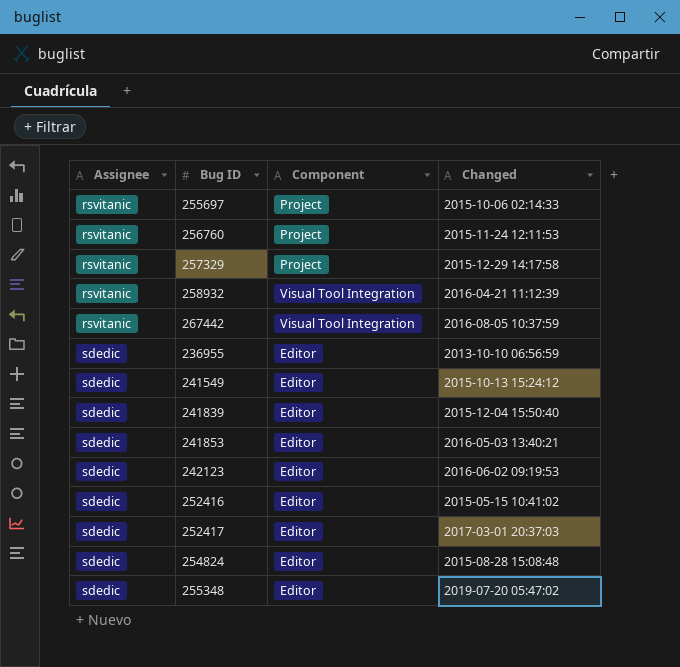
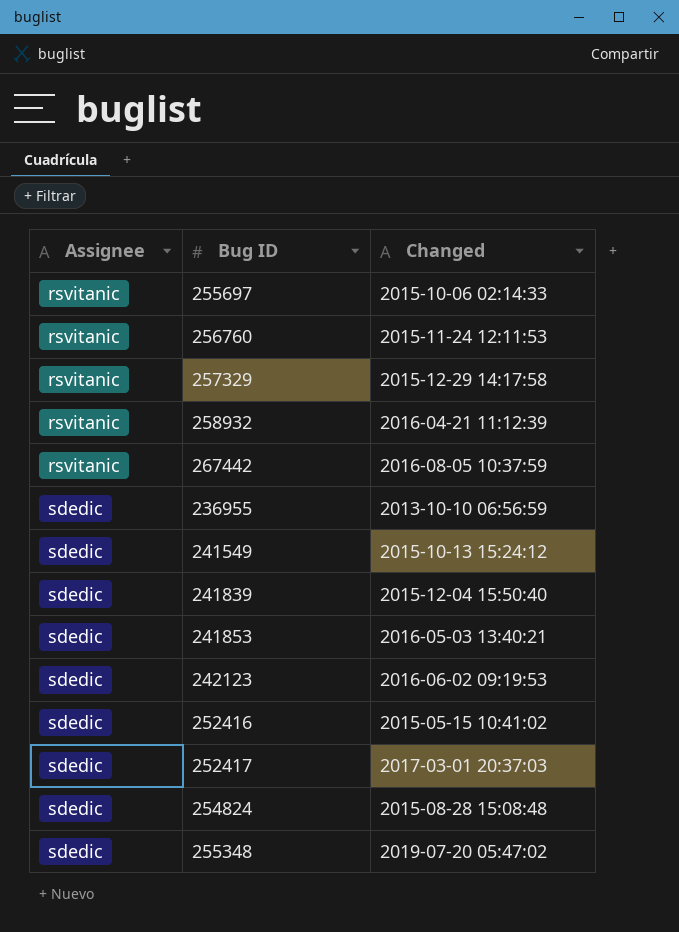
column Component | position: 3 -> none

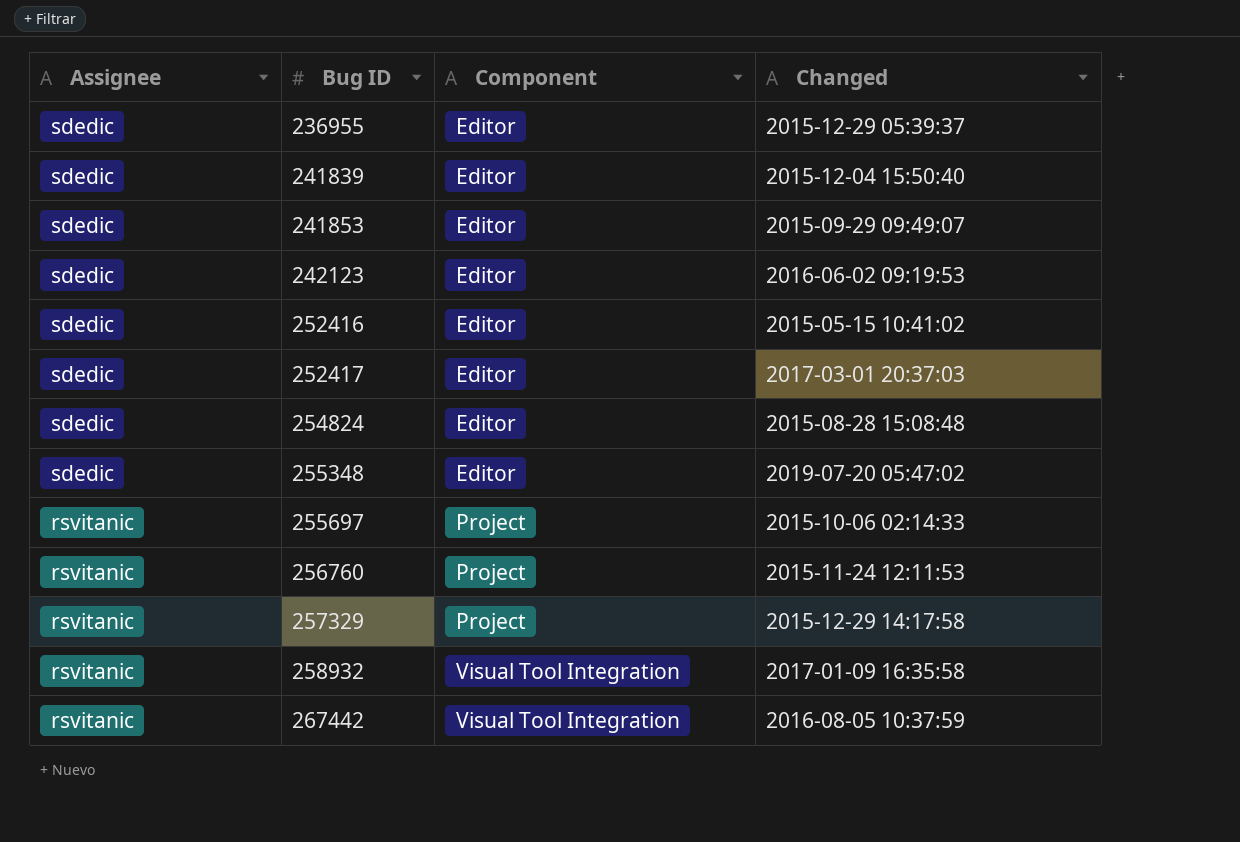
row order: Assignee ascending -> Assignee descending
column Component | position: none -> 3
row 241549: sdedic | 2015-10-13 15:24:12 -> none
236955 | Changed: 2013-10-10 06:56:59 -> 2015-12-29 05:39:37
241853 | Changed: 2016-05-03 13:40:21 -> 2015-09-29 09:49:07
258932 | Changed: 2016-04-21 11:12:39 -> 2017-01-09 16:35:58

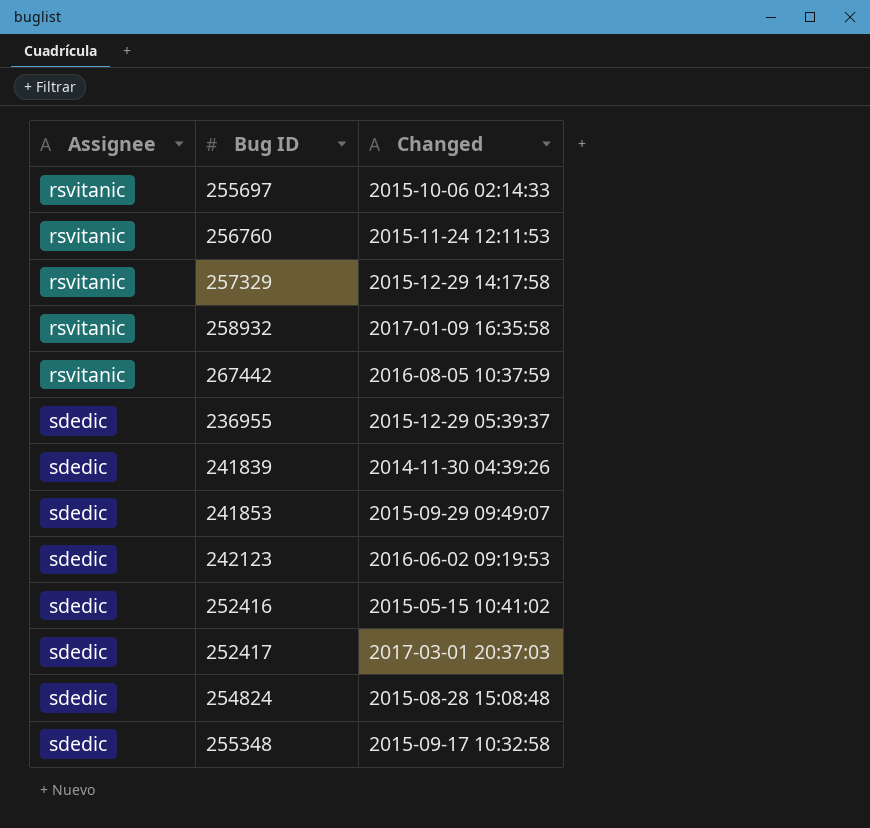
row order: Assignee descending -> Assignee ascending
column Component | position: 3 -> none
241839 | Changed: 2015-12-04 15:50:40 -> 2014-11-30 04:39:26
255348 | Changed: 2019-07-20 05:47:02 -> 2015-09-17 10:32:58

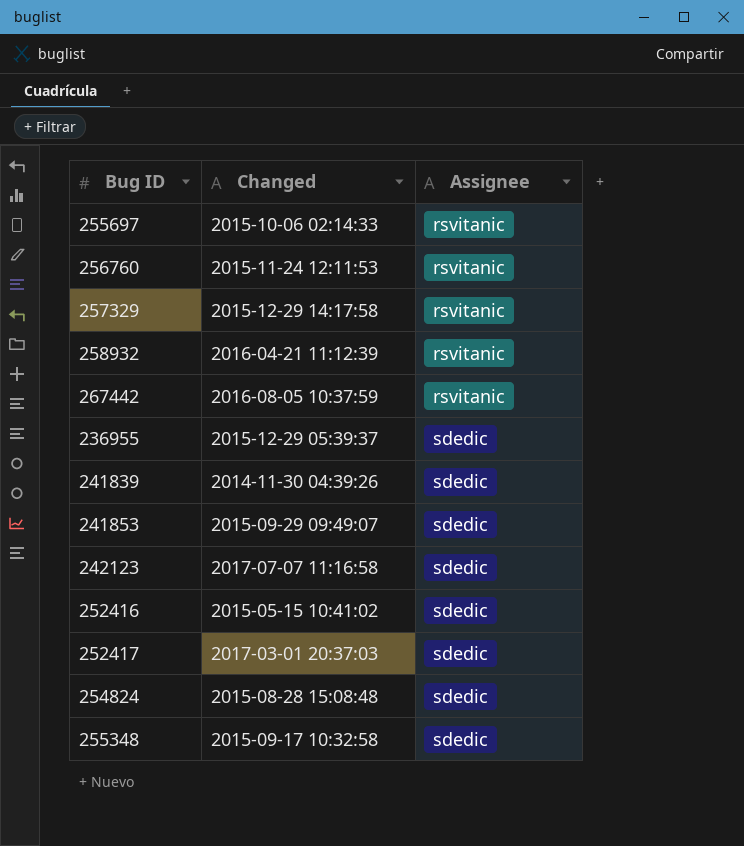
column Assignee | position: 1 -> 3
258932 | Changed: 2017-01-09 16:35:58 -> 2016-04-21 11:12:39
242123 | Changed: 2016-06-02 09:19:53 -> 2017-07-07 11:16:58

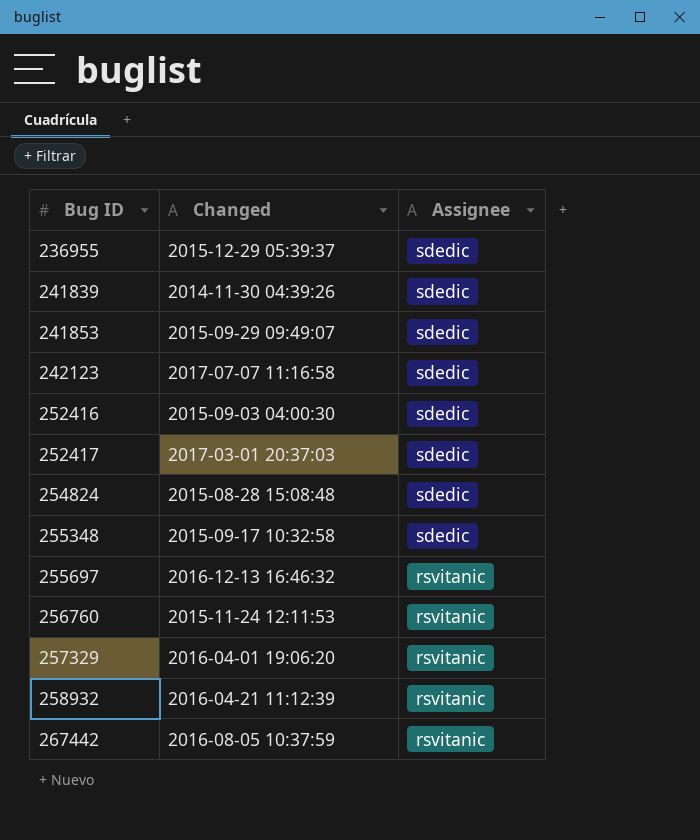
row order: Assignee ascending -> Bug ID ascending
252416 | Changed: 2015-05-15 10:41:02 -> 2015-09-03 04:00:30
255697 | Changed: 2015-10-06 02:14:33 -> 2016-12-13 16:46:32
257329 | Changed: 2015-12-29 14:17:58 -> 2016-04-01 19:06:20

